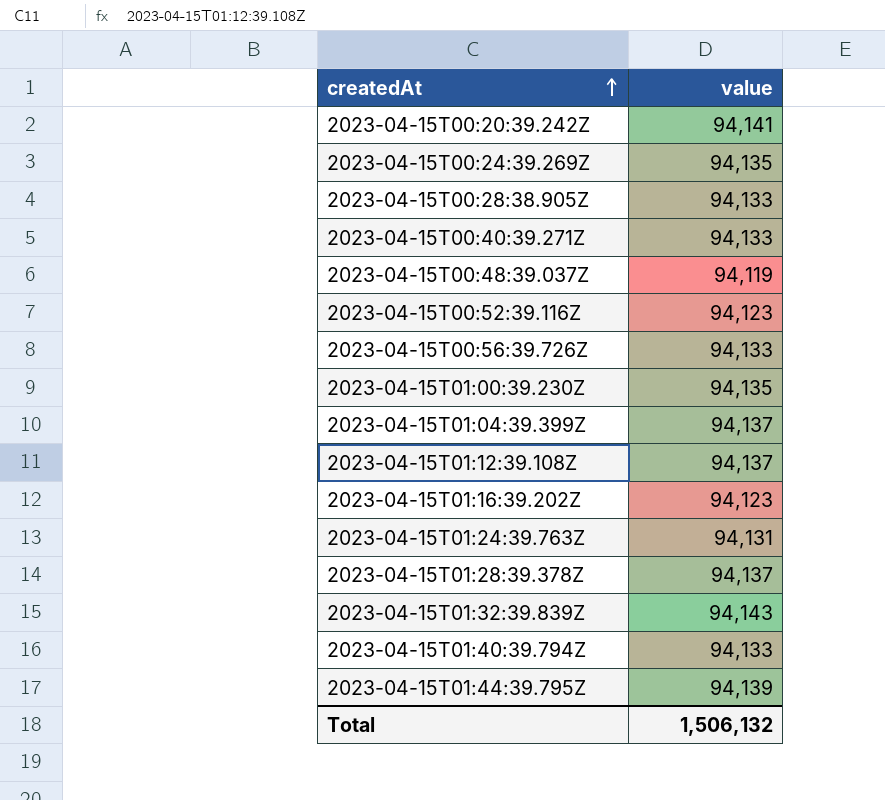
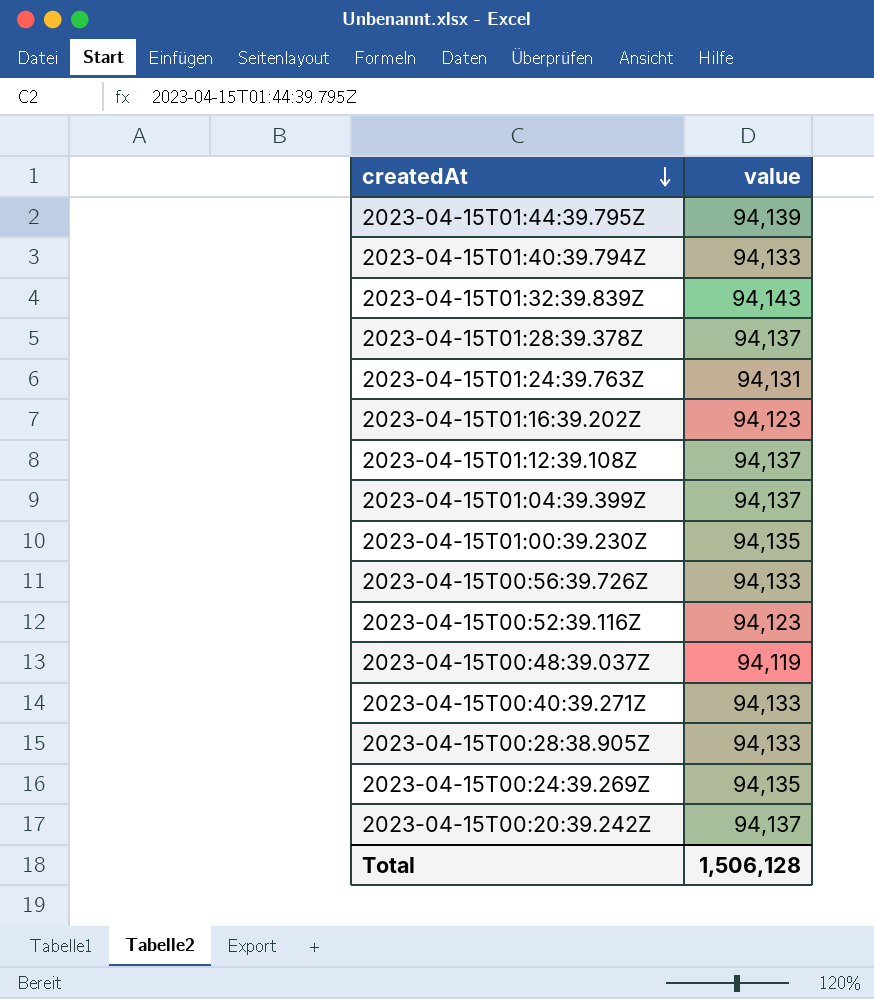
row order: createdAt ascending -> createdAt descending
2023-04-15T00:20:39.242Z | value: 94,141 -> 94,137
Total | value: 1,506,132 -> 1,506,128

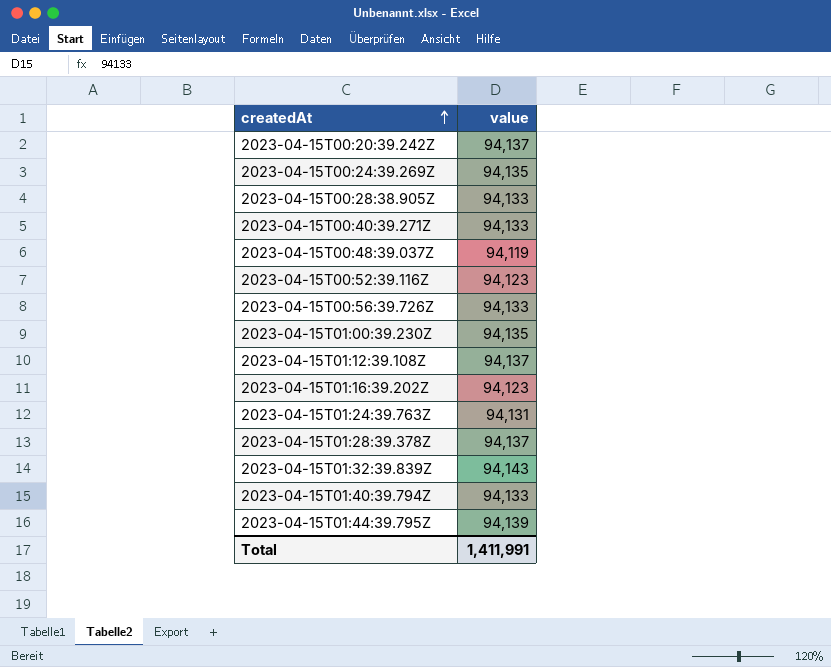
row order: createdAt descending -> createdAt ascending
row 2023-04-15T01:04:39.399Z: 94,137 -> none
Total | value: 1,506,128 -> 1,411,991

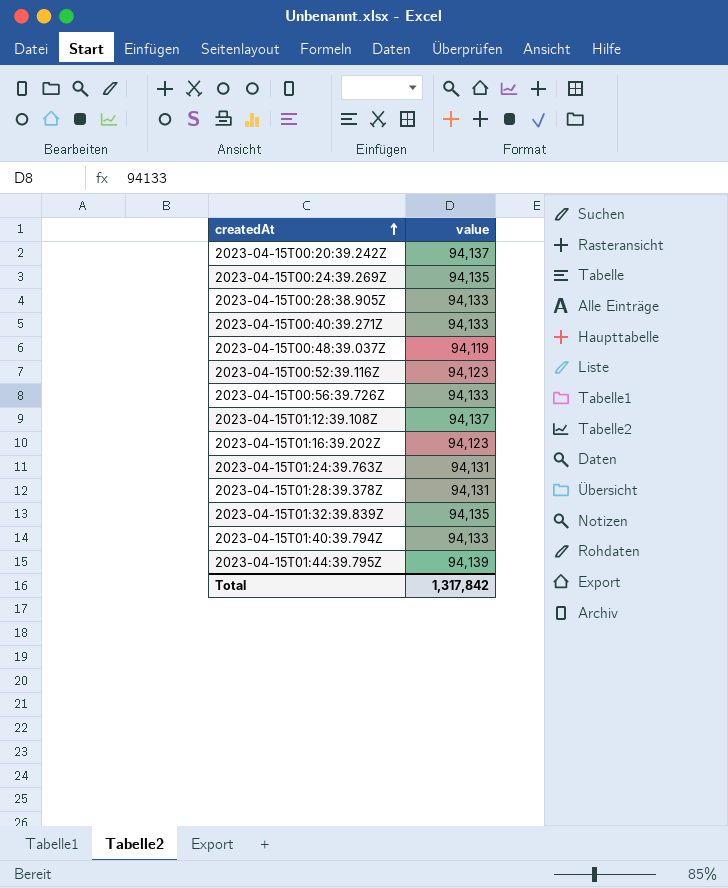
row 2023-04-15T01:00:39.230Z: 94,135 -> none
2023-04-15T01:28:39.378Z | value: 94,137 -> 94,131
2023-04-15T01:32:39.839Z | value: 94,143 -> 94,135
Total | value: 1,411,991 -> 1,317,842

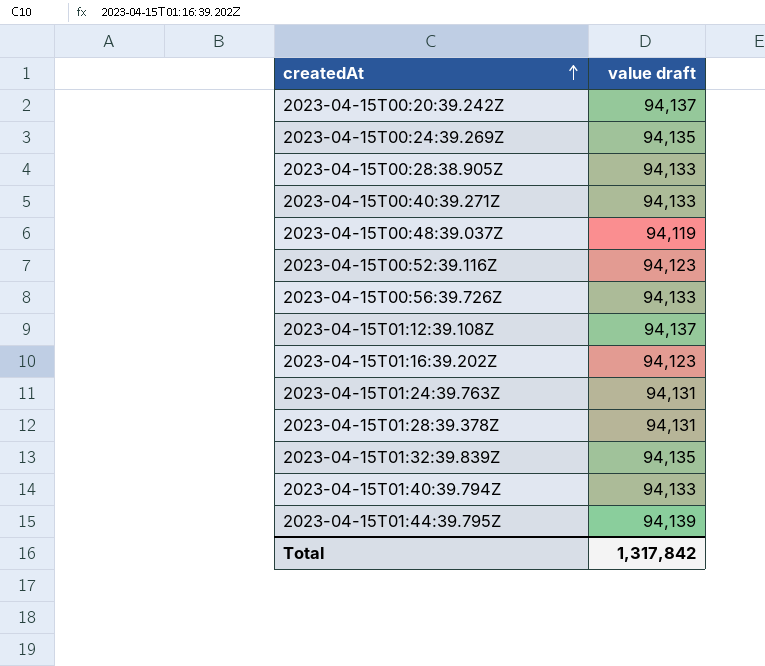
column name: value -> value draft

